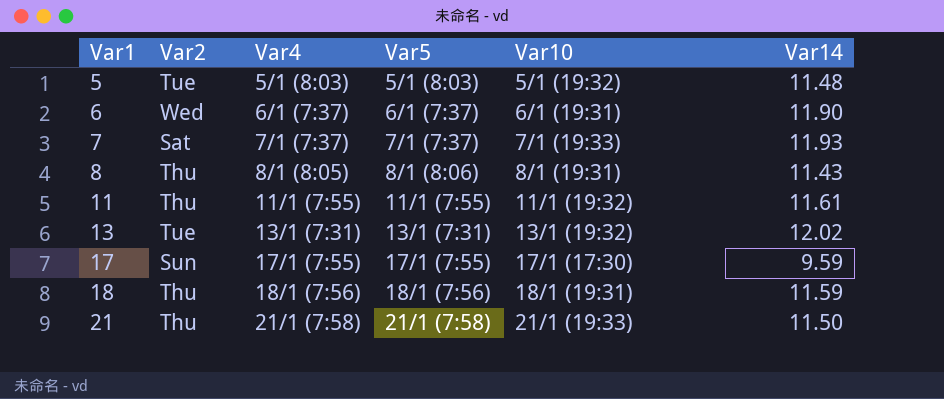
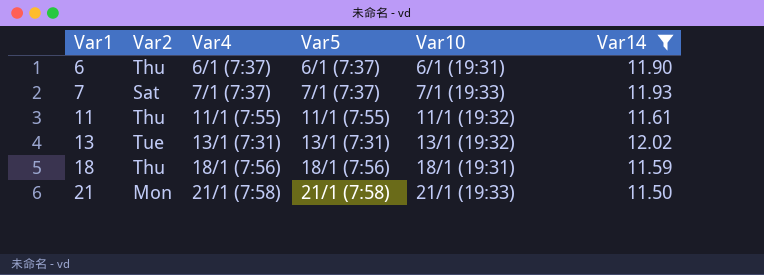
filter: none -> Var14 >= 11.50
6 | Var2: Wed -> Thu
21 | Var2: Thu -> Mon

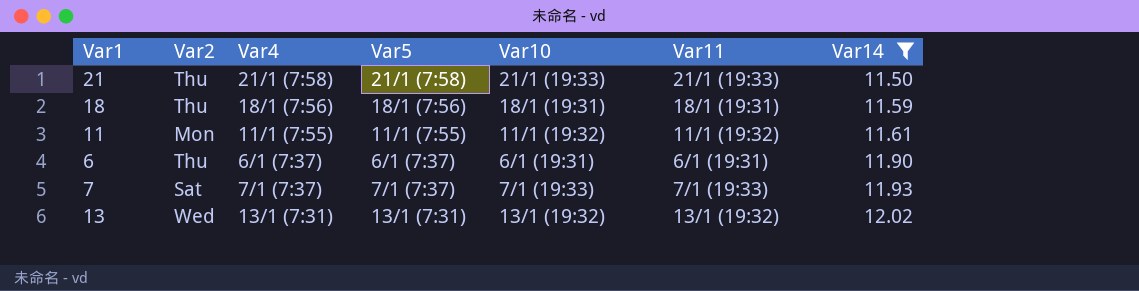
row order: Var1 ascending -> Var14 ascending
column Var11 | position: none -> 6
21 | Var2: Mon -> Thu
11 | Var2: Thu -> Mon
13 | Var2: Tue -> Wed

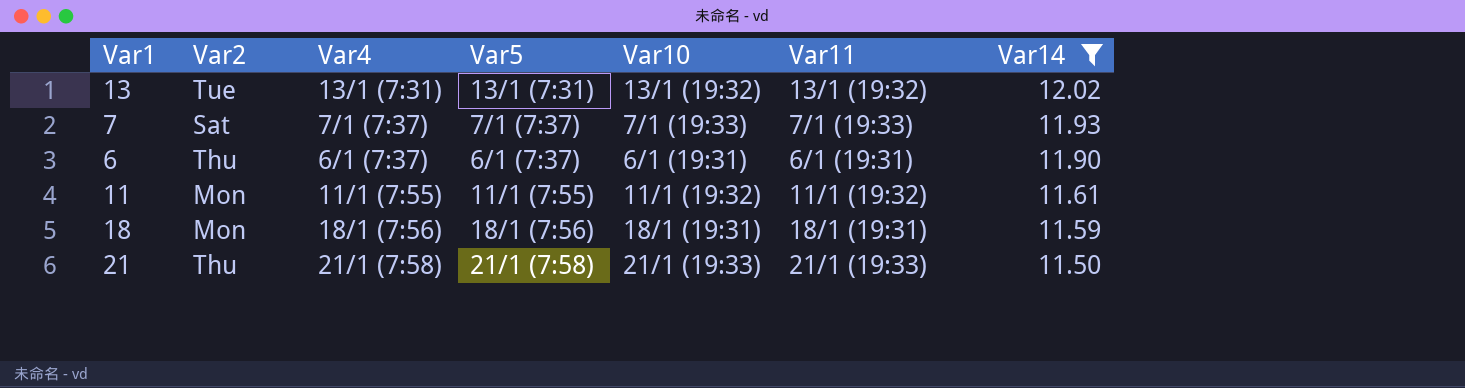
row order: Var14 ascending -> Var14 descending
13 | Var2: Wed -> Tue
18 | Var2: Thu -> Mon

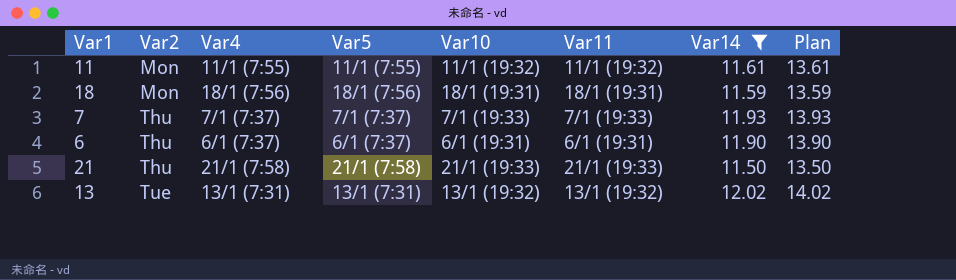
row order: Var14 descending -> Var2 ascending
column Plan | formula: none -> [Var14] + 2
7 | Var2: Sat -> Thu

